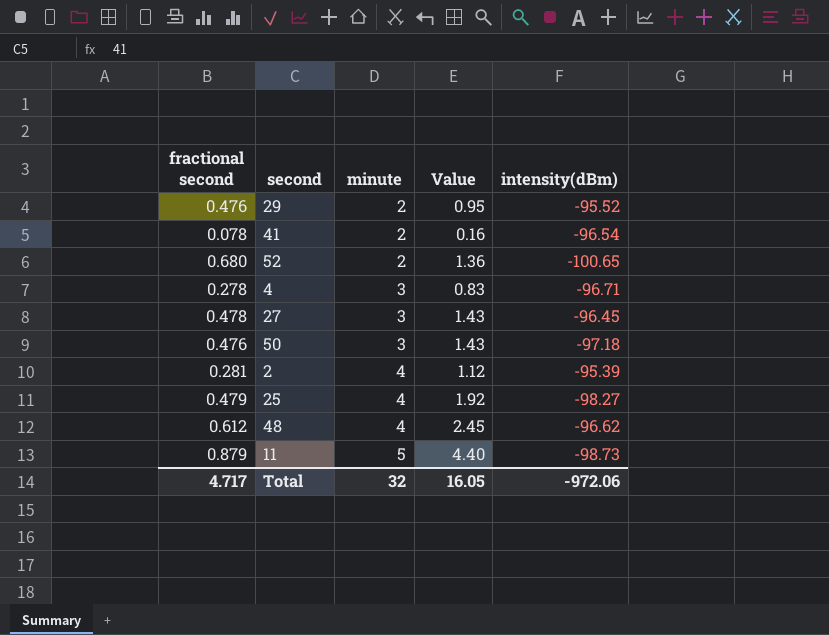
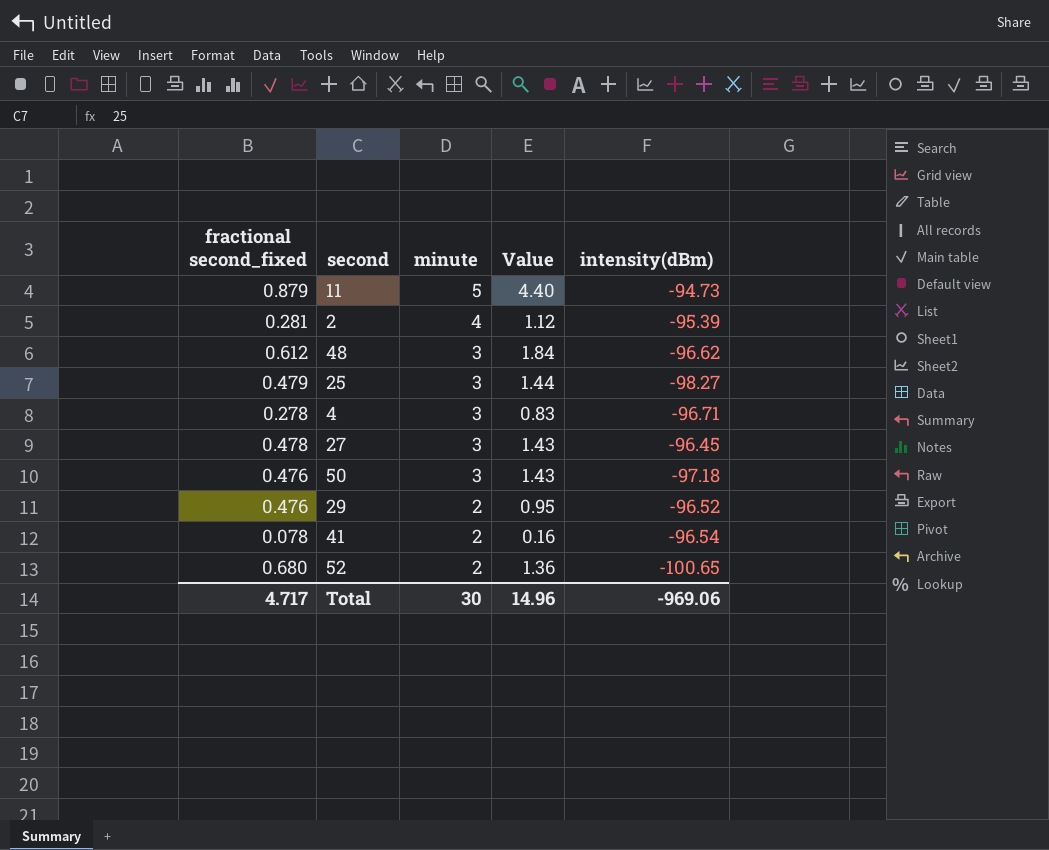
row order: minute ascending -> minute descending
column name: fractional second -> fractional second_fixed
11 | intensity(dBm): -98.73 -> -94.73
48 | minute: 4 -> 3
48 | Value: 2.45 -> 1.84
25 | minute: 4 -> 3
25 | Value: 1.92 -> 1.44
29 | intensity(dBm): -95.52 -> -96.52
Total | minute: 32 -> 30
Total | Value: 16.05 -> 14.96
Total | intensity(dBm): -972.06 -> -969.06

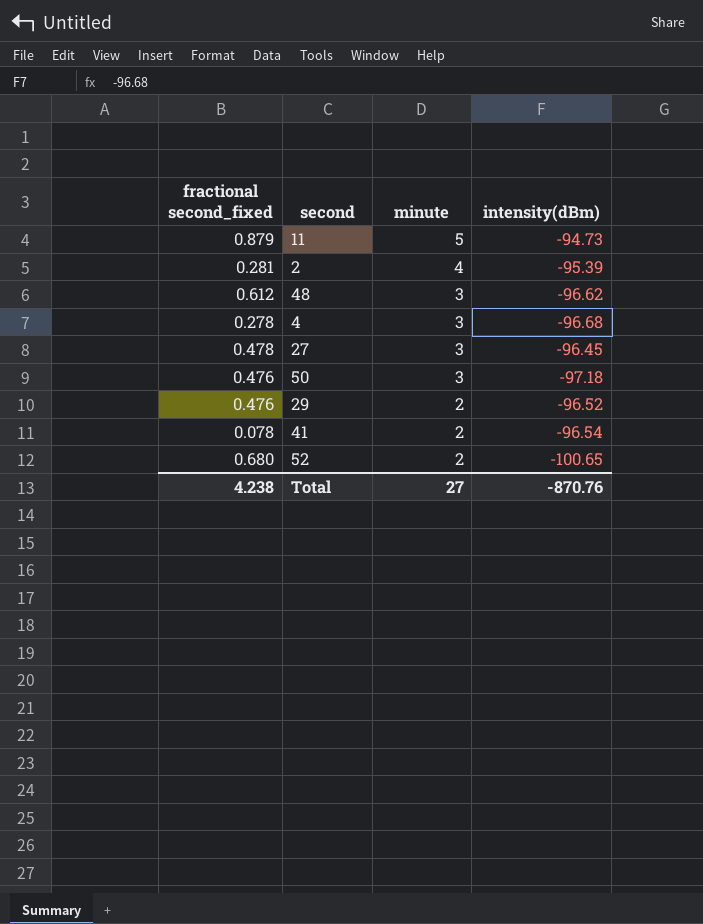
column Value | formula: [fractional second_fixed] * [minute] -> none
row 25: 0.479 | 3 | 1.44 | -98.27 -> none
4 | intensity(dBm): -96.71 -> -96.68
Total | fractional second_fixed: 4.717 -> 4.238
Total | minute: 30 -> 27
Total | intensity(dBm): -969.06 -> -870.76

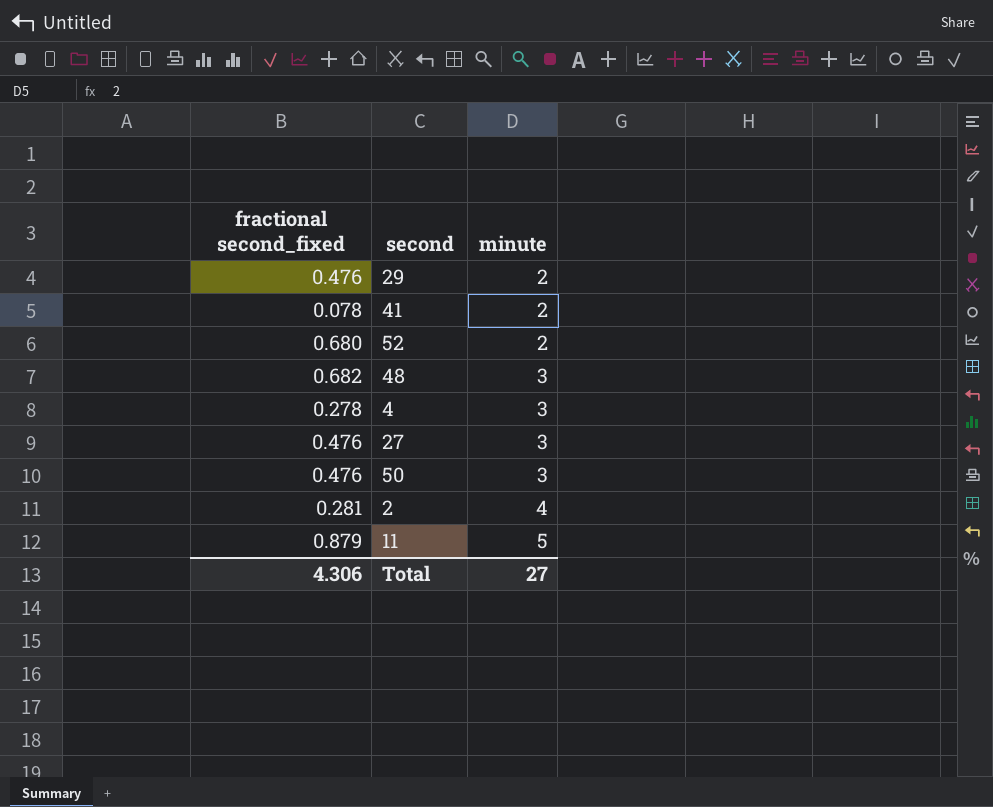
row order: minute descending -> minute ascending
column intensity(dBm) | position: 4 -> none
48 | fractional second_fixed: 0.612 -> 0.682
27 | fractional second_fixed: 0.478 -> 0.476
Total | fractional second_fixed: 4.238 -> 4.306

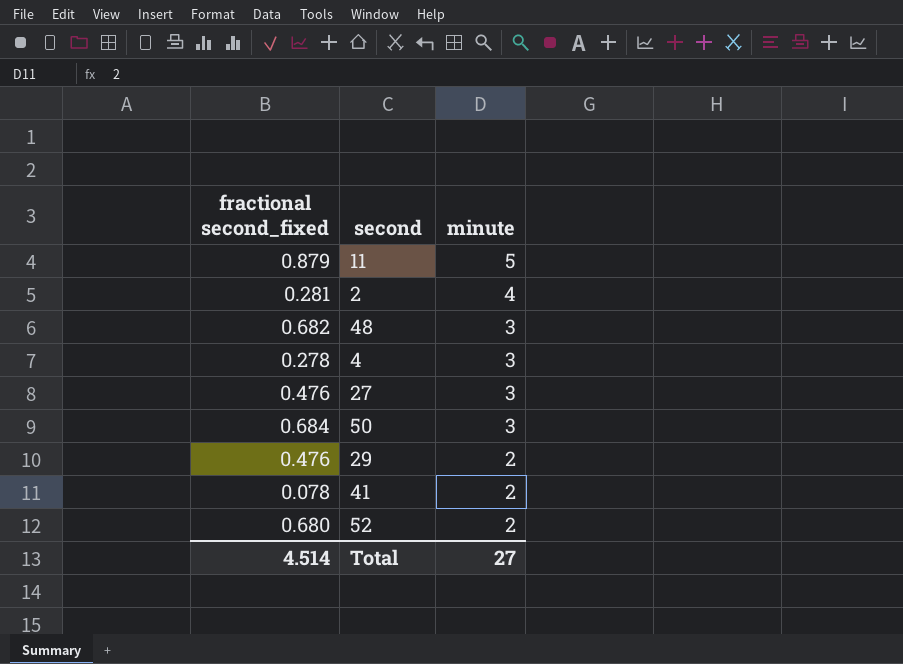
row order: minute ascending -> minute descending
50 | fractional second_fixed: 0.476 -> 0.684
Total | fractional second_fixed: 4.306 -> 4.514

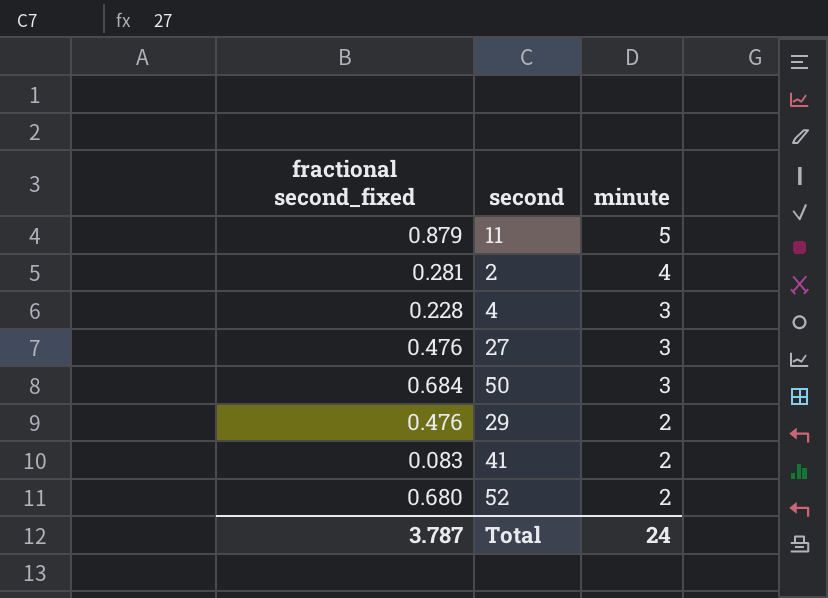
row 48: 0.682 | 3 -> none
4 | fractional second_fixed: 0.278 -> 0.228
41 | fractional second_fixed: 0.078 -> 0.083
Total | fractional second_fixed: 4.514 -> 3.787
Total | minute: 27 -> 24

